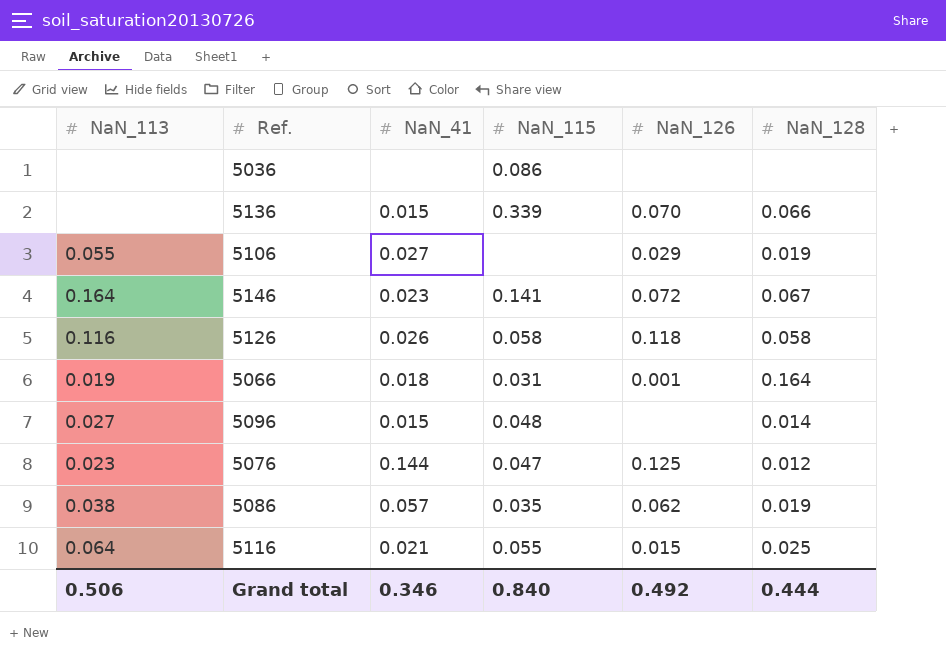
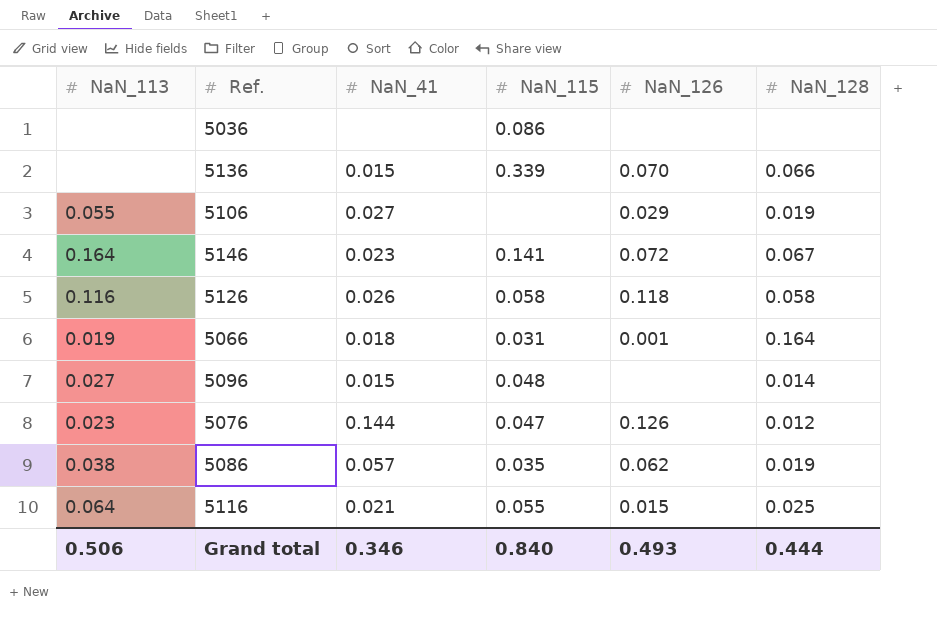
5076 | NaN_126: 0.125 -> 0.126
Grand total | NaN_126: 0.492 -> 0.493

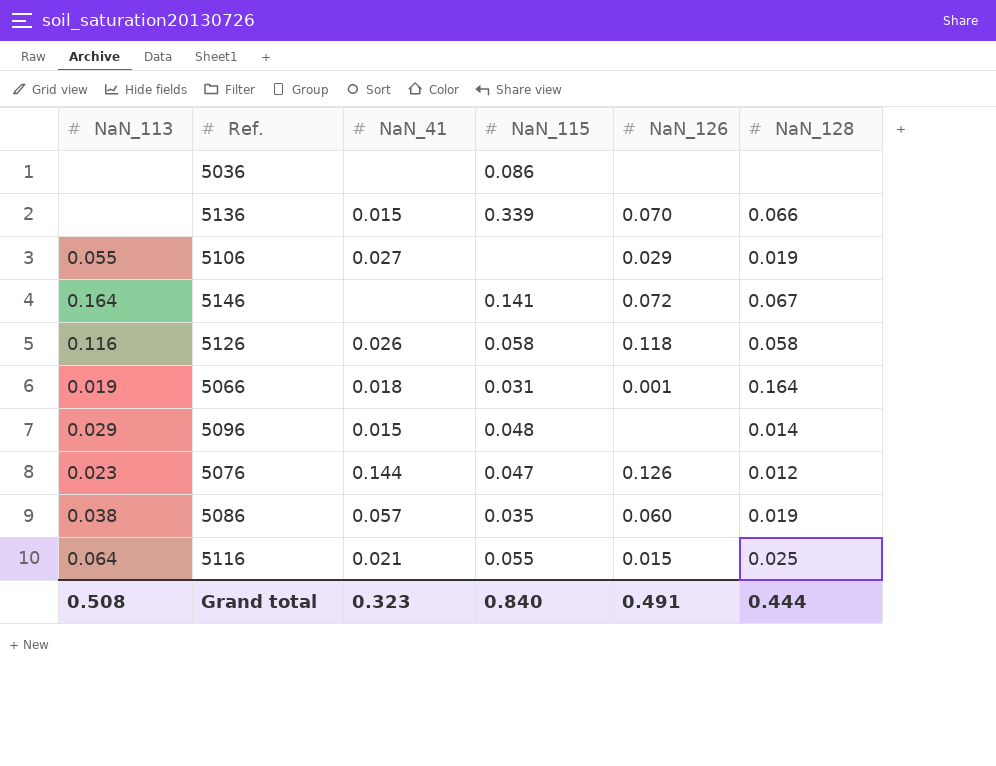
5146 | NaN_41: 0.023 -> none
5096 | NaN_113: 0.027 -> 0.029
5086 | NaN_126: 0.062 -> 0.060
Grand total | NaN_113: 0.506 -> 0.508
Grand total | NaN_41: 0.346 -> 0.323
Grand total | NaN_126: 0.493 -> 0.491

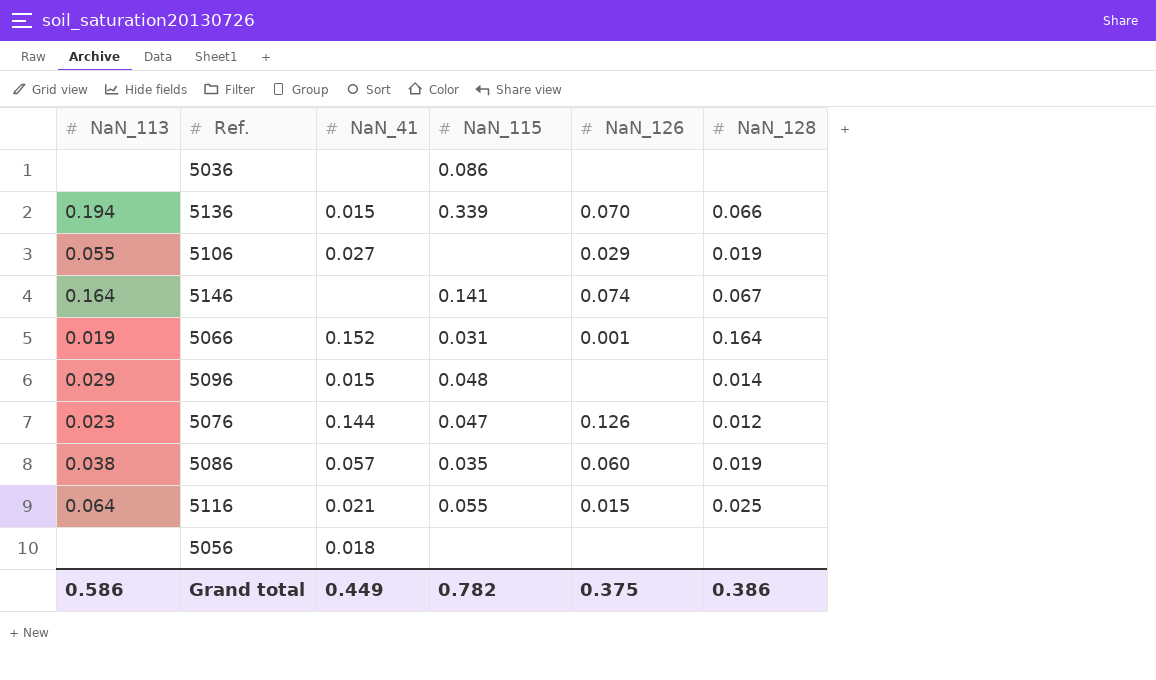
row 5126: 0.116 | 0.026 | 0.058 | 0.118 | 0.058 -> none
5136 | NaN_113: none -> 0.194
5146 | NaN_126: 0.072 -> 0.074
5066 | NaN_41: 0.018 -> 0.152
row 5056: none -> none | 0.018 | none | none | none
Grand total | NaN_113: 0.508 -> 0.586
Grand total | NaN_41: 0.323 -> 0.449
Grand total | NaN_115: 0.840 -> 0.782
Grand total | NaN_126: 0.491 -> 0.375
Grand total | NaN_128: 0.444 -> 0.386

